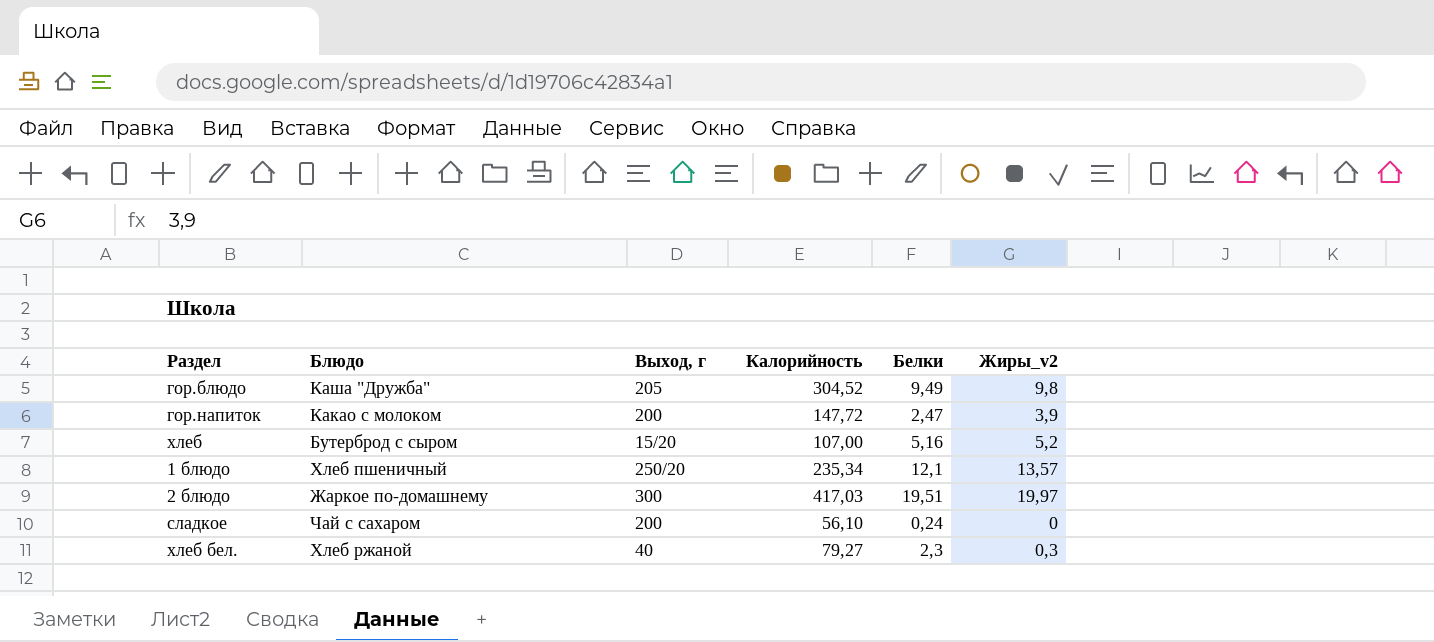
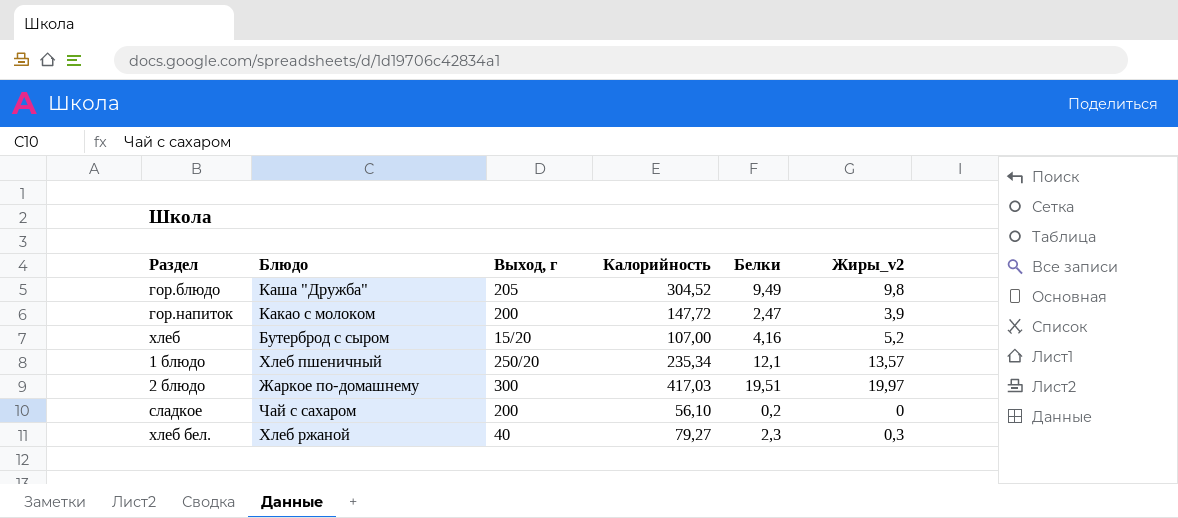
хлеб | Белки: 5,16 -> 4,16
сладкое | Белки: 0,24 -> 0,2

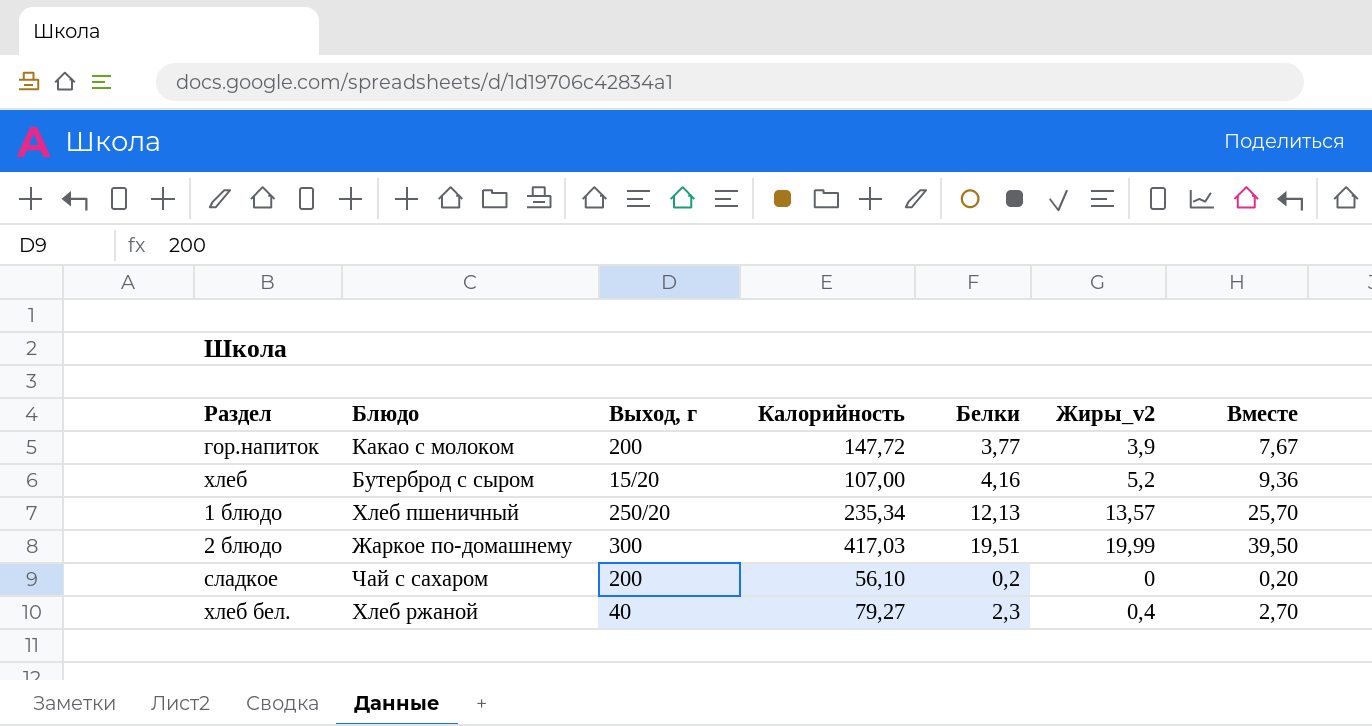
column Вместе | formula: none -> [Белки] + [Жиры_v2]
row гор.блюдо: Каша "Дружба" | 205 | 304,52 | 9,49 | 9,8 -> none
гор.напиток | Белки: 2,47 -> 3,77
1 блюдо | Белки: 12,1 -> 12,13
2 блюдо | Жиры_v2: 19,97 -> 19,99
хлеб бел. | Жиры_v2: 0,3 -> 0,4

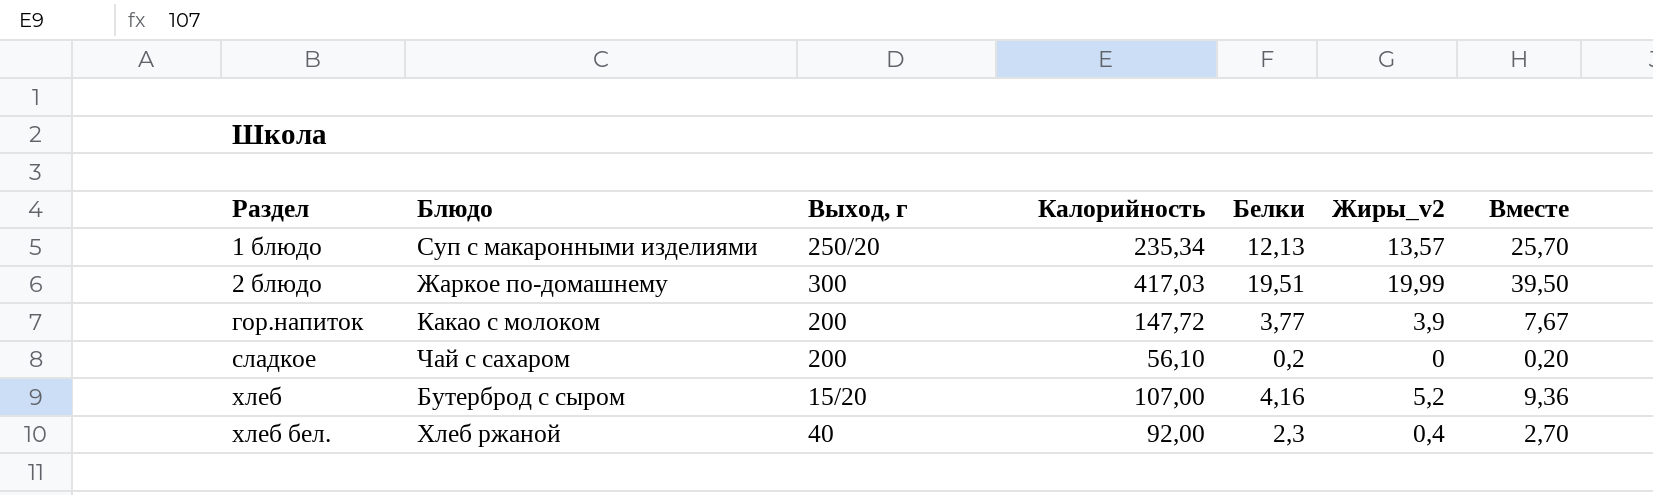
row order: none -> Раздел ascending
1 блюдо | Блюдо: Хлеб пшеничный -> Суп с макаронными изделиями
хлеб бел. | Калорийность: 79,27 -> 92,00

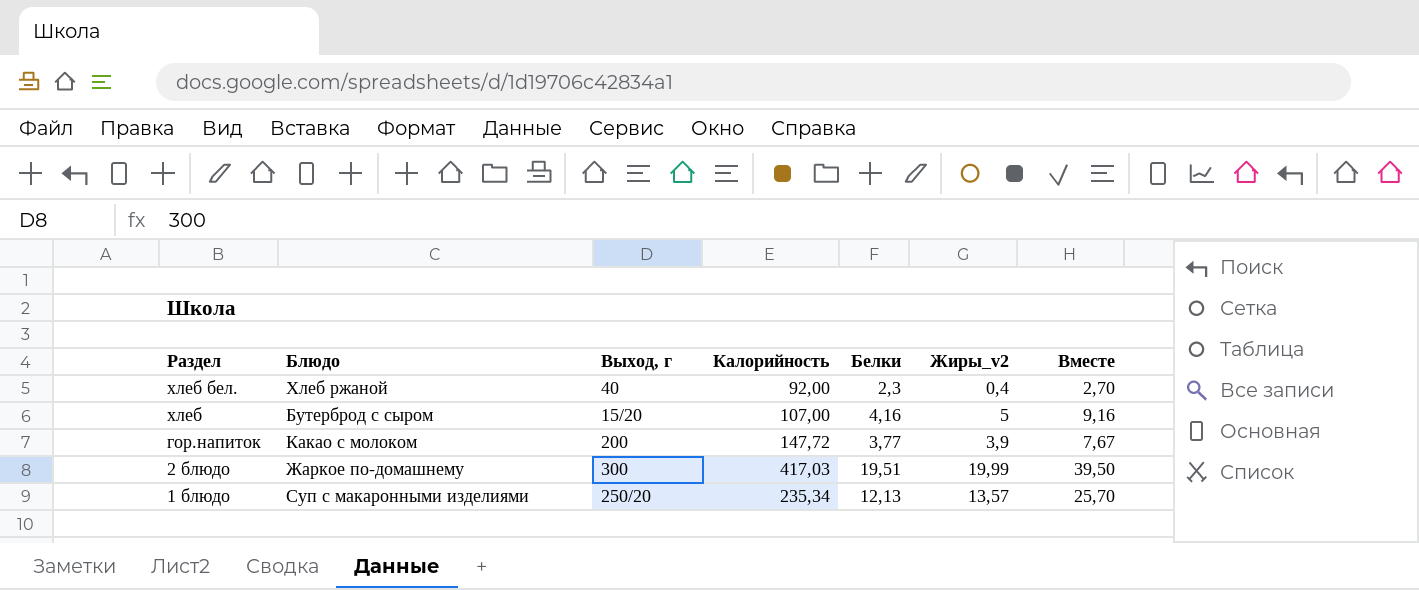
row order: Раздел ascending -> Раздел descending
row сладкое: Чай с сахаром | 200 | 56,10 | 0,2 | 0 | 0,20 -> none
хлеб | Жиры_v2: 5,2 -> 5
хлеб | Вместе: 9,36 -> 9,16

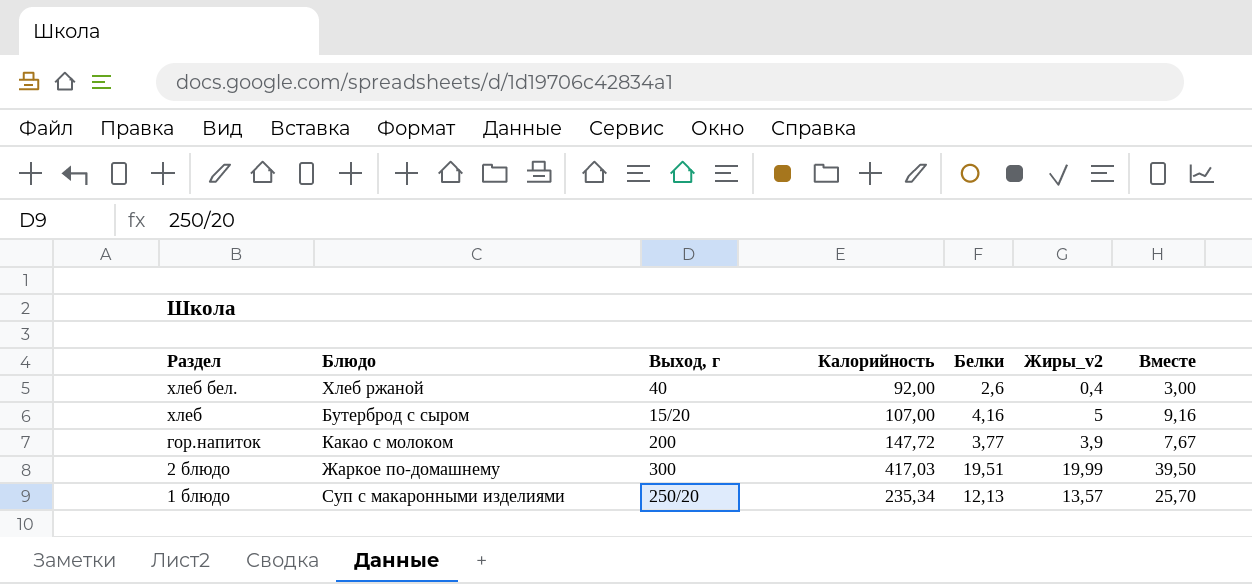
хлеб бел. | Белки: 2,3 -> 2,6
хлеб бел. | Вместе: 2,70 -> 3,00

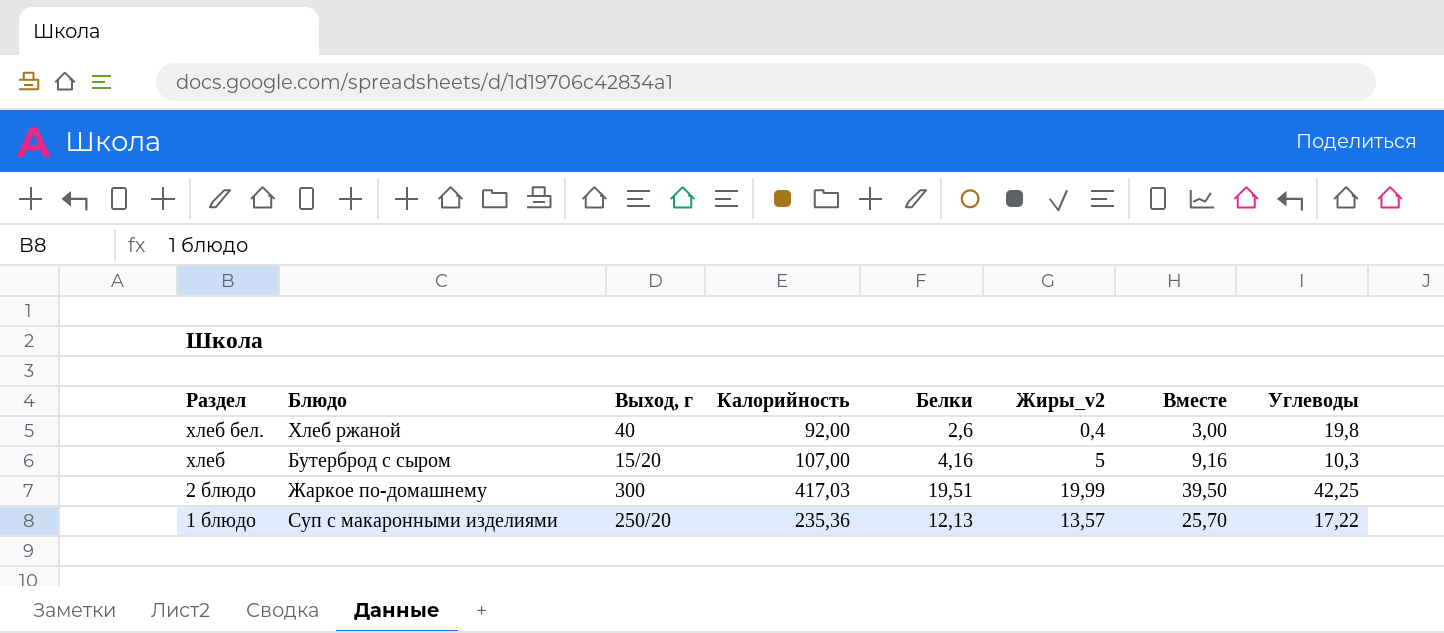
column Углеводы | position: none -> 8
row гор.напиток: Какао с молоком | 200 | 147,72 | 3,77 | 3,9 | 7,67 -> none
1 блюдо | Калорийность: 235,34 -> 235,36

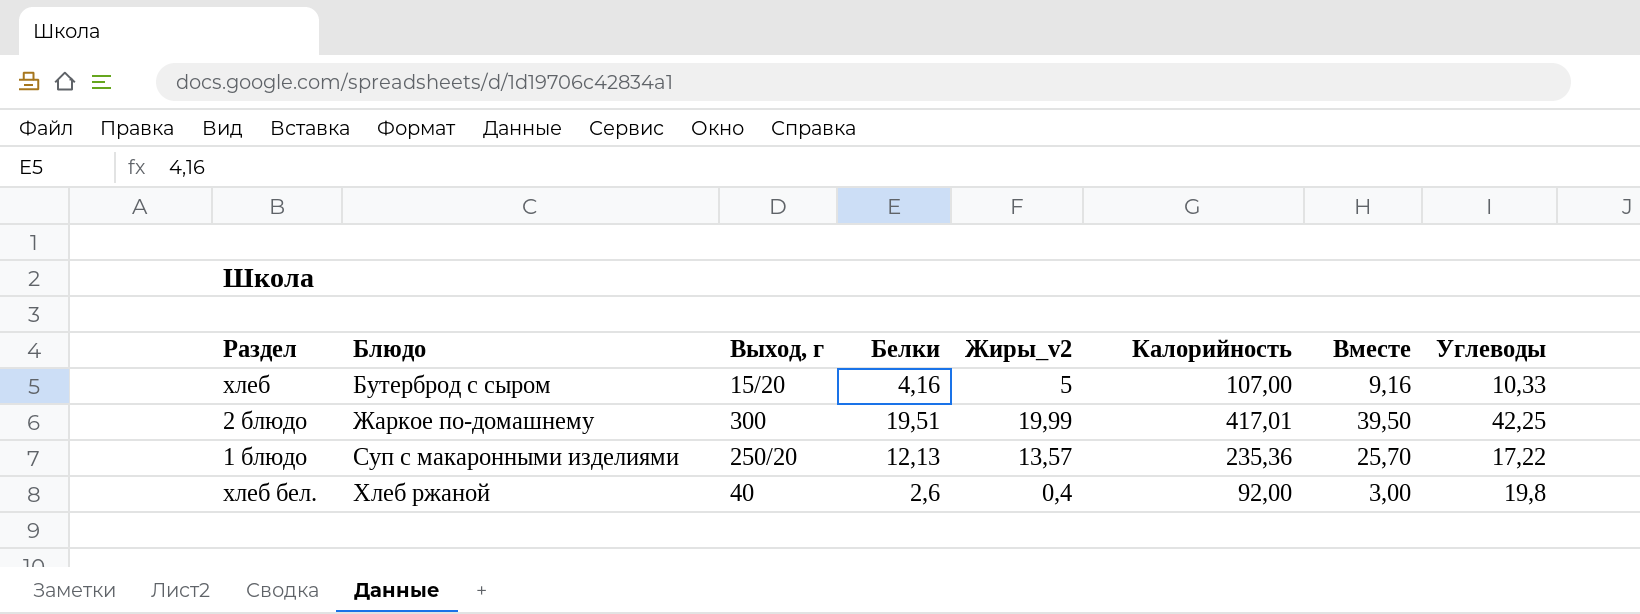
row order: Раздел descending -> Блюдо ascending
column Калорийность | position: 4 -> 6
хлеб | Углеводы: 10,3 -> 10,33
2 блюдо | Калорийность: 417,03 -> 417,01

